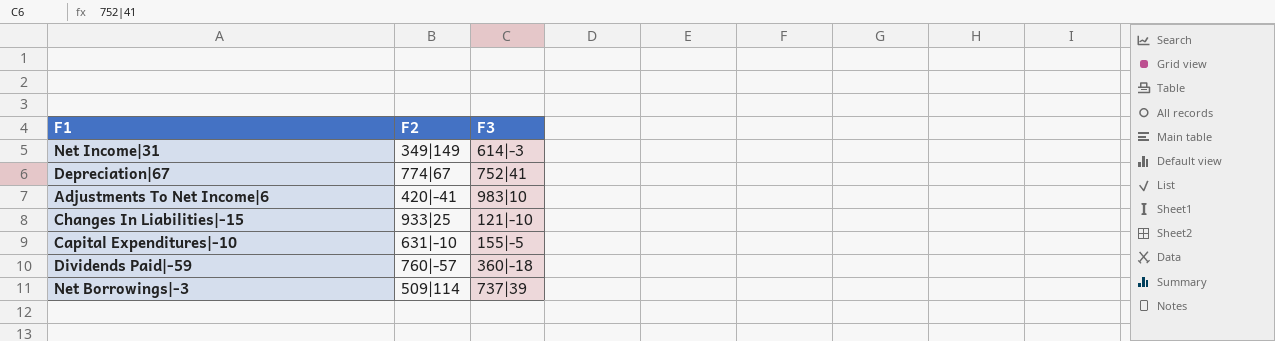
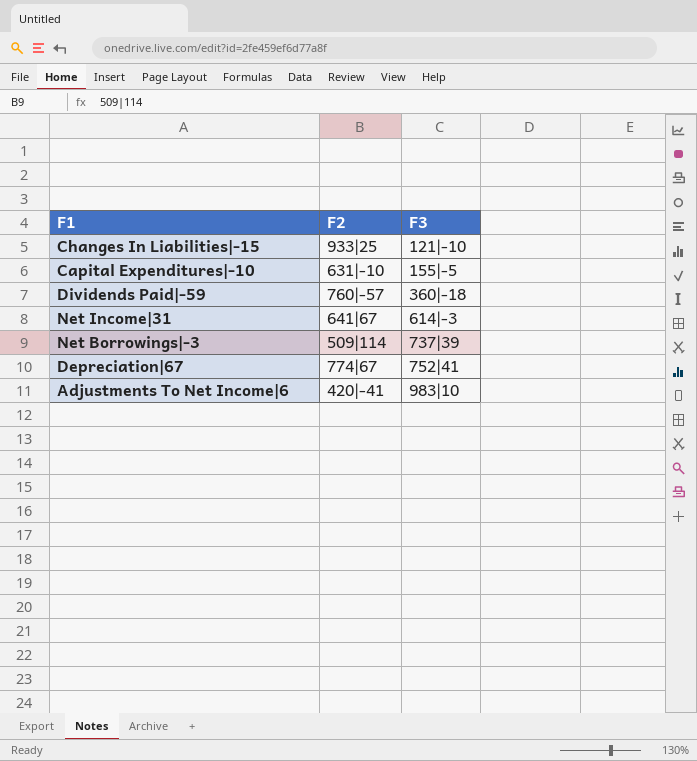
row order: none -> F3 ascending
Net Income|31 | F2: 349|149 -> 641|67

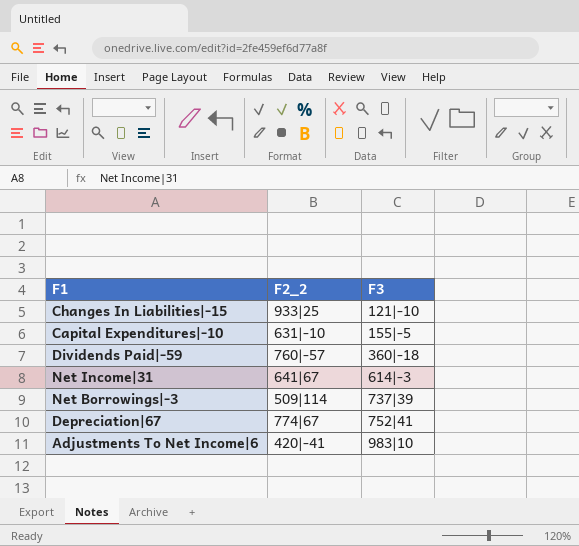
column name: F2 -> F2_2

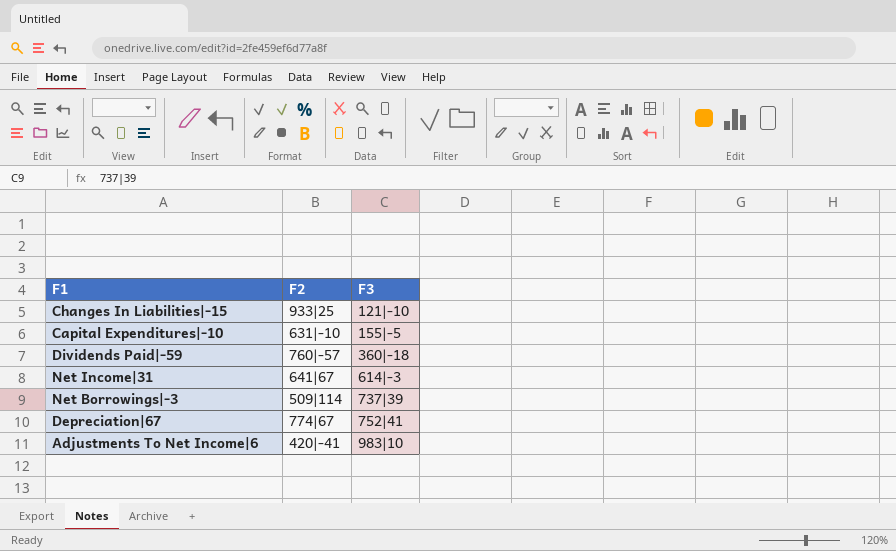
column name: F2_2 -> F2

